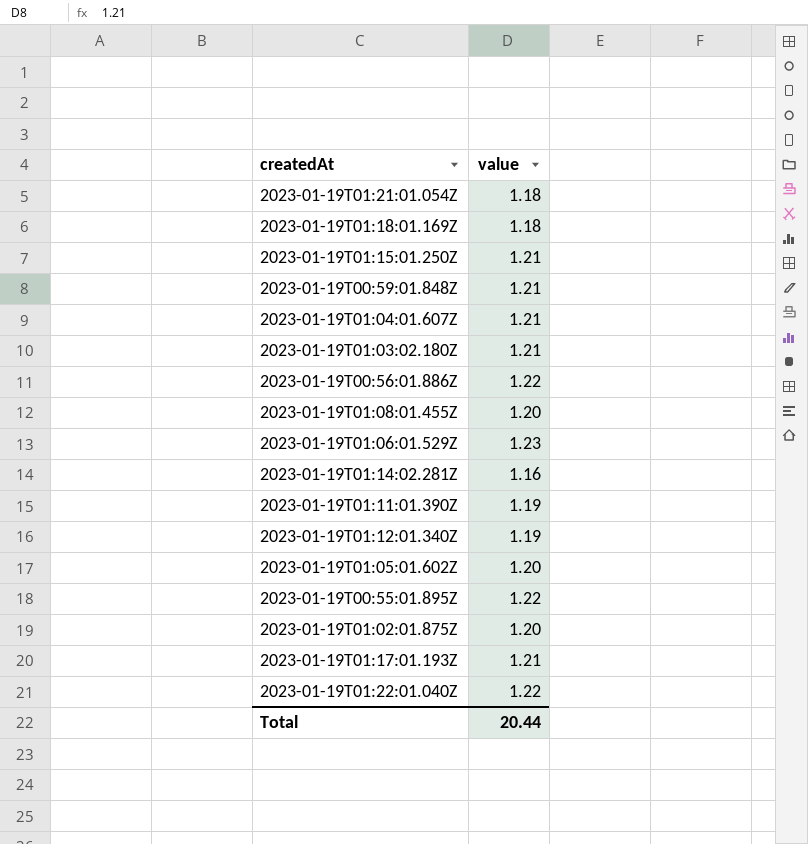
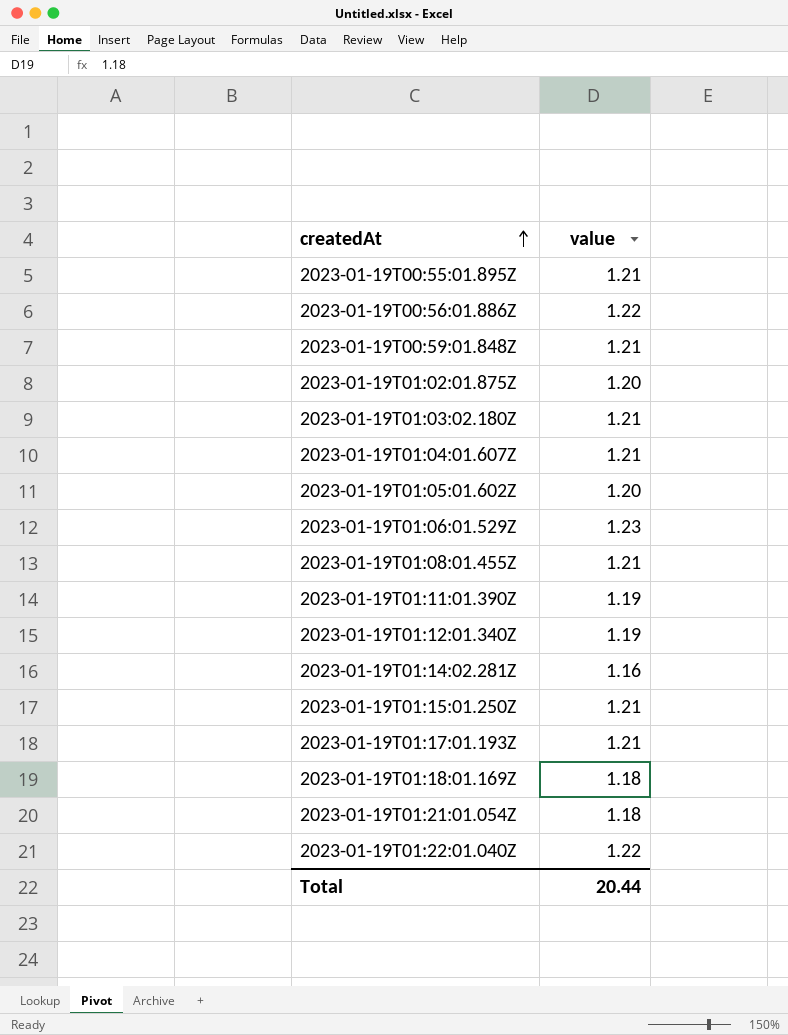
row order: none -> createdAt ascending
2023-01-19T00:55:01.895Z | value: 1.22 -> 1.21
2023-01-19T01:08:01.455Z | value: 1.20 -> 1.21

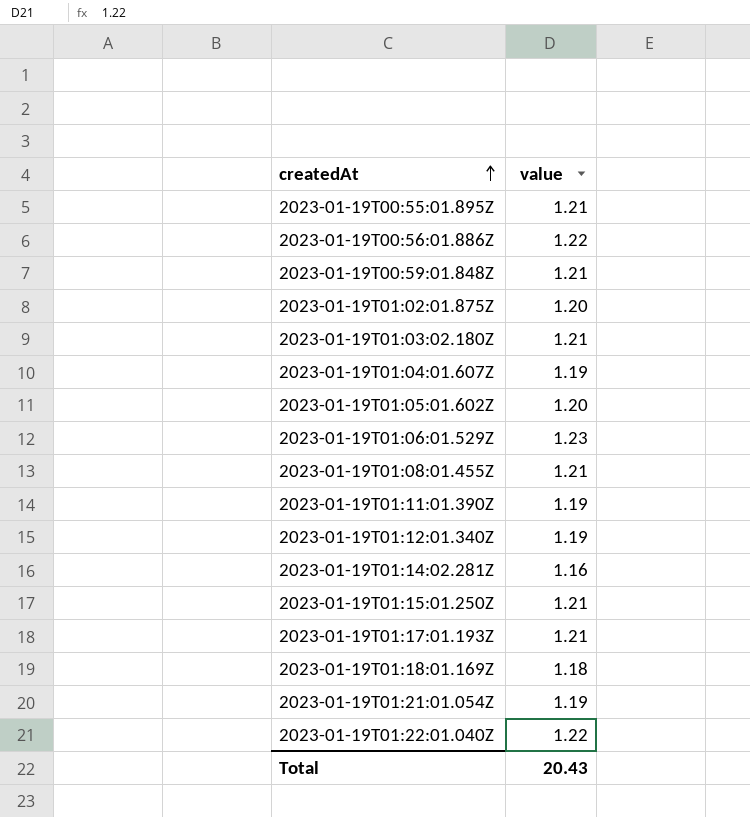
2023-01-19T01:04:01.607Z | value: 1.21 -> 1.19
2023-01-19T01:21:01.054Z | value: 1.18 -> 1.19
Total | value: 20.44 -> 20.43

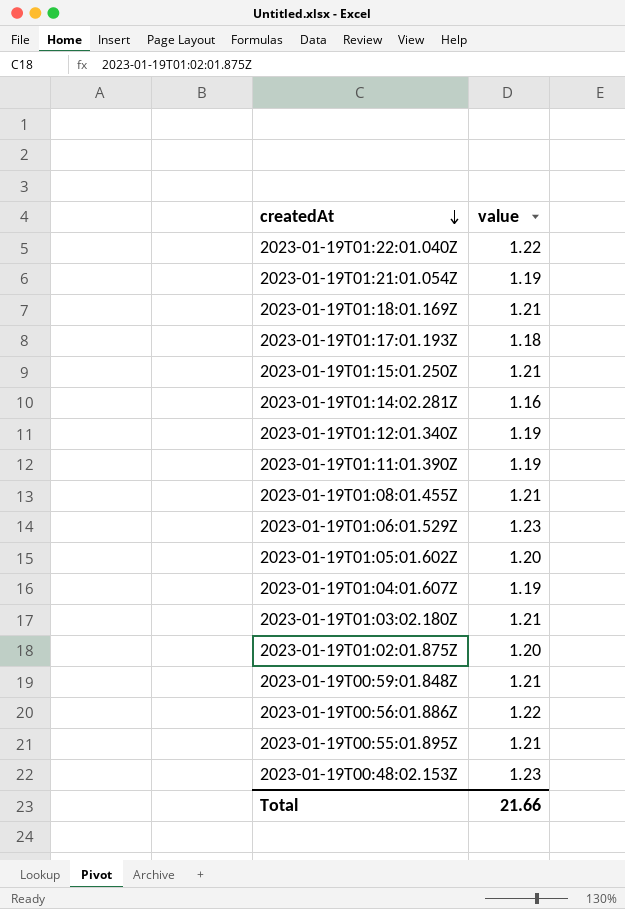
row order: createdAt ascending -> createdAt descending
2023-01-19T01:18:01.169Z | value: 1.18 -> 1.21
2023-01-19T01:17:01.193Z | value: 1.21 -> 1.18
row 2023-01-19T00:48:02.153Z: none -> 1.23
Total | value: 20.43 -> 21.66

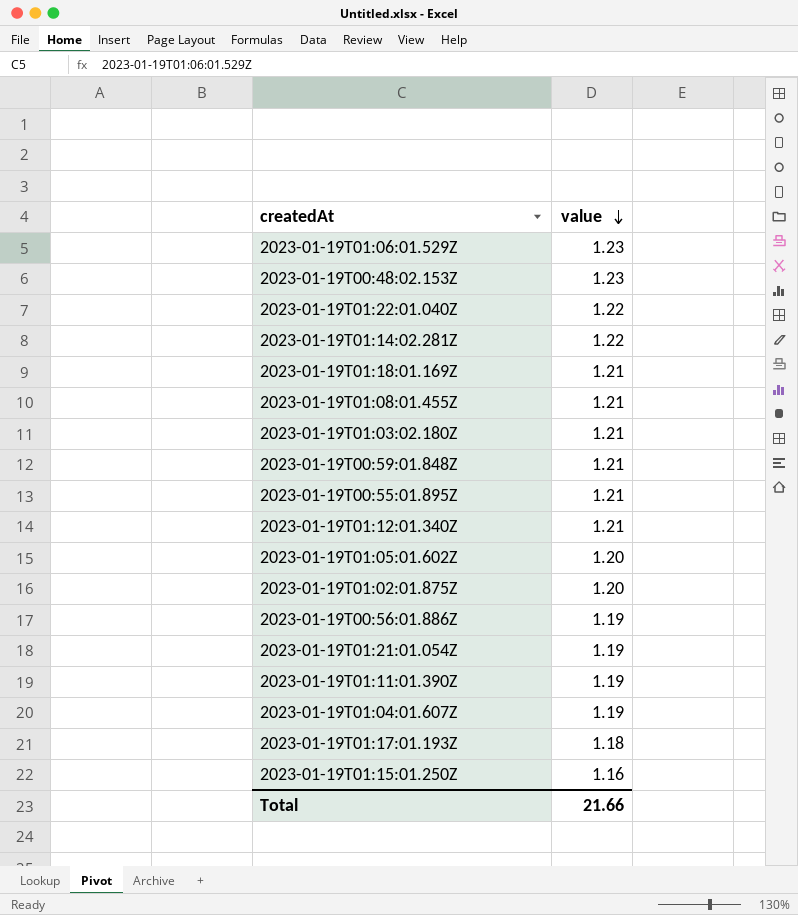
row order: createdAt descending -> value descending
2023-01-19T01:14:02.281Z | value: 1.16 -> 1.22
2023-01-19T01:12:01.340Z | value: 1.19 -> 1.21
2023-01-19T00:56:01.886Z | value: 1.22 -> 1.19
2023-01-19T01:15:01.250Z | value: 1.21 -> 1.16

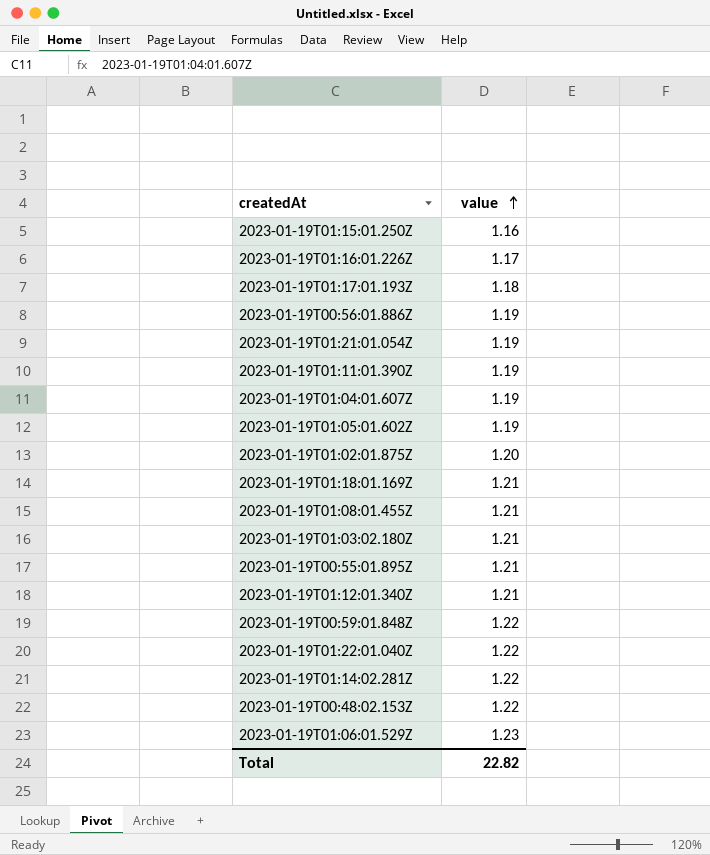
row order: value descending -> value ascending
row 2023-01-19T01:16:01.226Z: none -> 1.17
2023-01-19T01:05:01.602Z | value: 1.20 -> 1.19
2023-01-19T00:59:01.848Z | value: 1.21 -> 1.22
2023-01-19T00:48:02.153Z | value: 1.23 -> 1.22
Total | value: 21.66 -> 22.82

